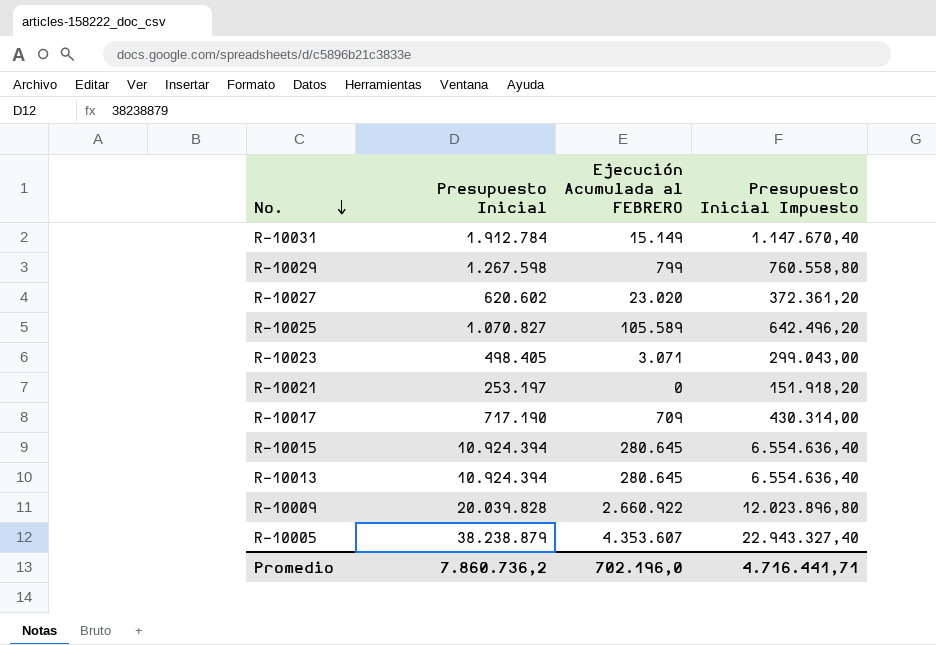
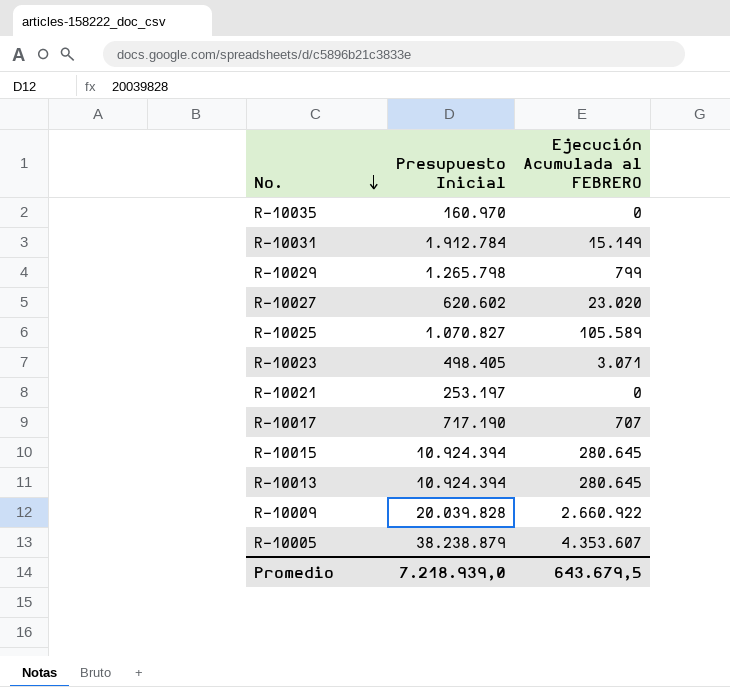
column Presupuesto Inicial Impuesto | formula: [Presupuesto Inicial] * 0,6 -> none
row R-10035: none -> 160.970 | 0
R-10029 | Presupuesto Inicial: 1.267.598 -> 1.265.798
R-10017 | Ejecución Acumulada al FEBRERO: 709 -> 707
Promedio | Presupuesto Inicial: 7.860.736,2 -> 7.218.939,0
Promedio | Ejecución Acumulada al FEBRERO: 702.196,0 -> 643.679,5

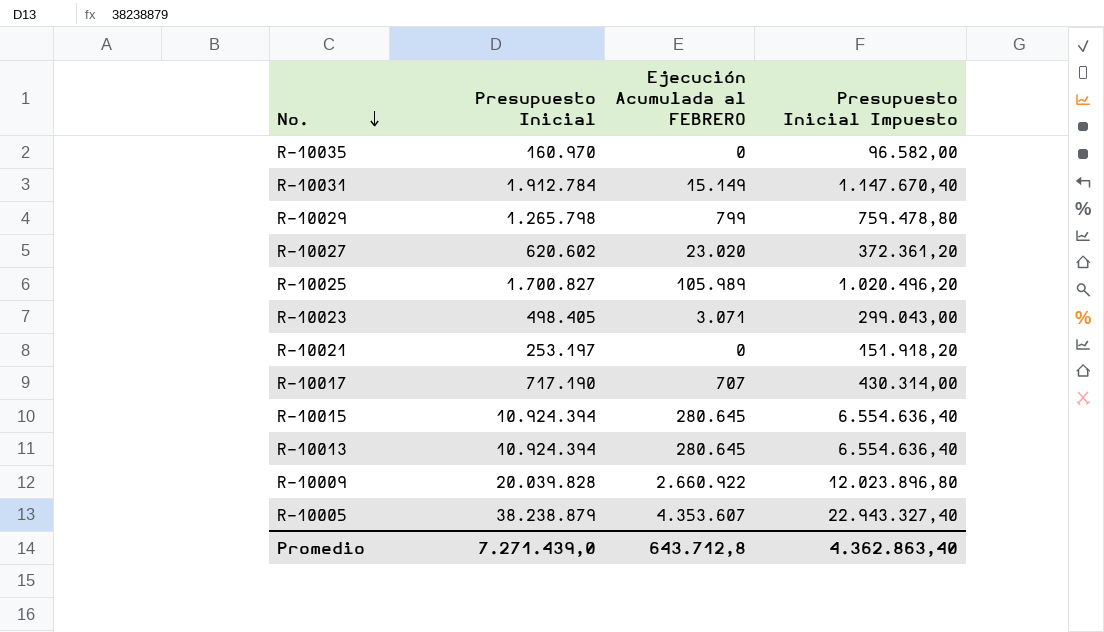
column Presupuesto Inicial Impuesto | formula: none -> [Presupuesto Inicial] * 0,6
R-10025 | Presupuesto Inicial: 1.070.827 -> 1.700.827
R-10025 | Ejecución Acumulada al FEBRERO: 105.589 -> 105.989
Promedio | Presupuesto Inicial: 7.218.939,0 -> 7.271.439,0
Promedio | Ejecución Acumulada al FEBRERO: 643.679,5 -> 643.712,8

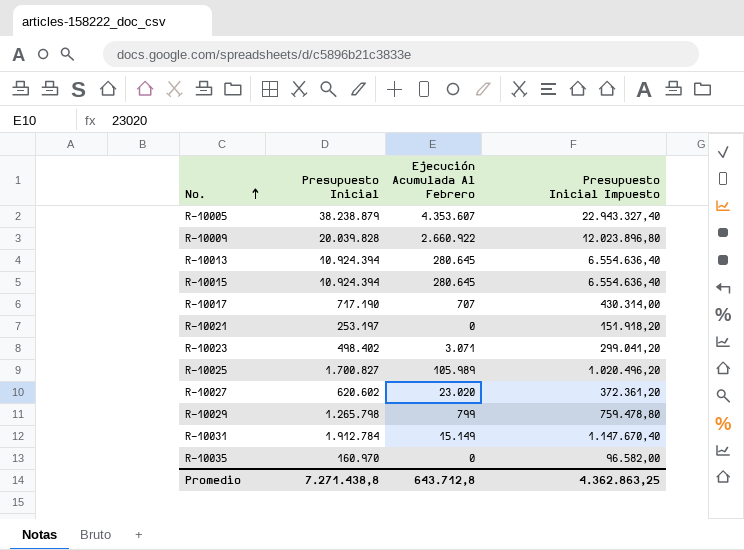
row order: No. descending -> No. ascending
column name: Ejecución Acumulada al FEBRERO -> Ejecución Acumulada Al Febrero
R-10023 | Presupuesto Inicial: 498.405 -> 498.402
R-10023 | Presupuesto Inicial Impuesto: 299.043,00 -> 299.041,20
Promedio | Presupuesto Inicial: 7.271.439,0 -> 7.271.438,8
Promedio | Presupuesto Inicial Impuesto: 4.362.863,40 -> 4.362.863,25

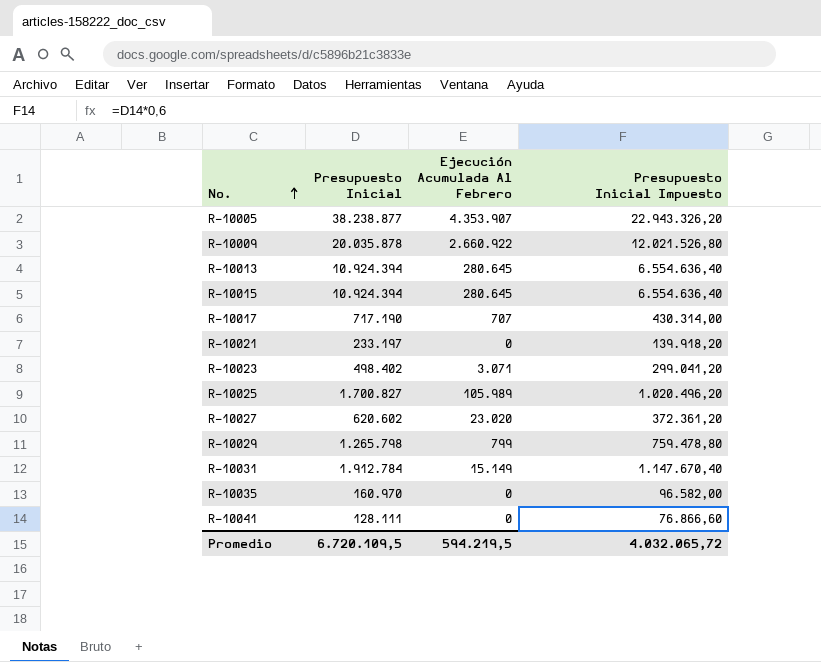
R-10005 | Presupuesto Inicial: 38.238.879 -> 38.238.877
R-10005 | Ejecución Acumulada Al Febrero: 4.353.607 -> 4.353.907
R-10005 | Presupuesto Inicial Impuesto: 22.943.327,40 -> 22.943.326,20
R-10009 | Presupuesto Inicial: 20.039.828 -> 20.035.878
R-10009 | Presupuesto Inicial Impuesto: 12.023.896,80 -> 12.021.526,80
R-10021 | Presupuesto Inicial: 253.197 -> 233.197
R-10021 | Presupuesto Inicial Impuesto: 151.918,20 -> 139.918,20
row R-10041: none -> 128.111 | 0 | 76.866,60
Promedio | Presupuesto Inicial: 7.271.438,8 -> 6.720.109,5
Promedio | Ejecución Acumulada Al Febrero: 643.712,8 -> 594.219,5
Promedio | Presupuesto Inicial Impuesto: 4.362.863,25 -> 4.032.065,72

